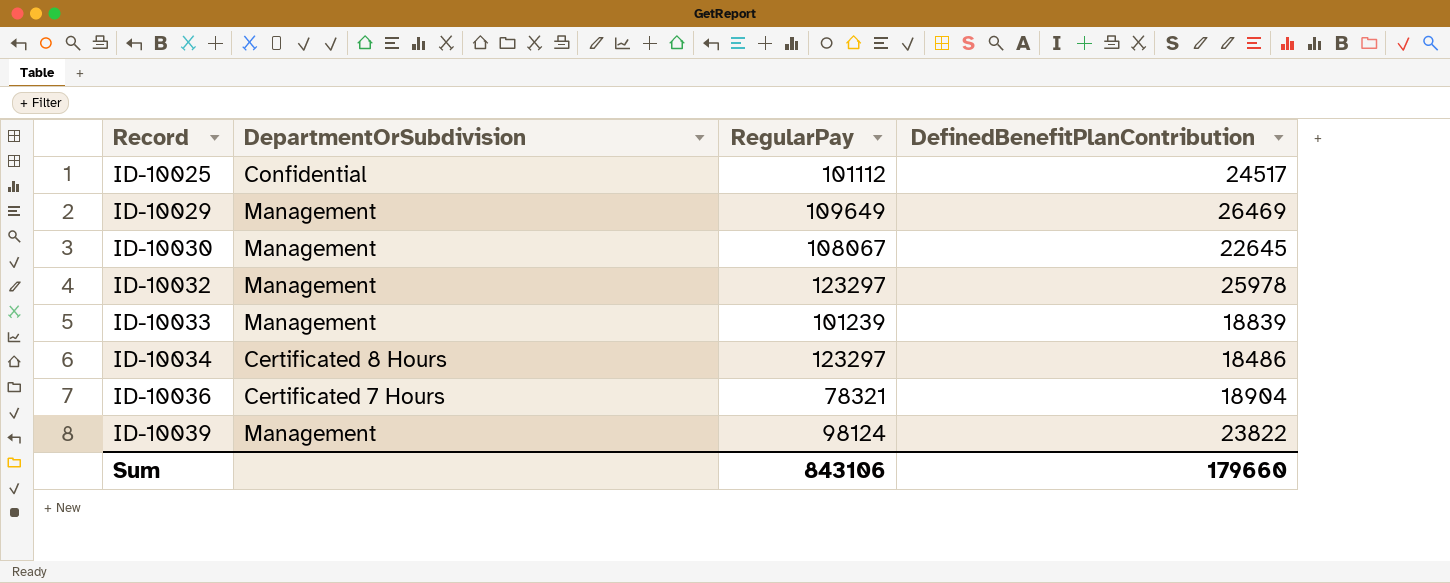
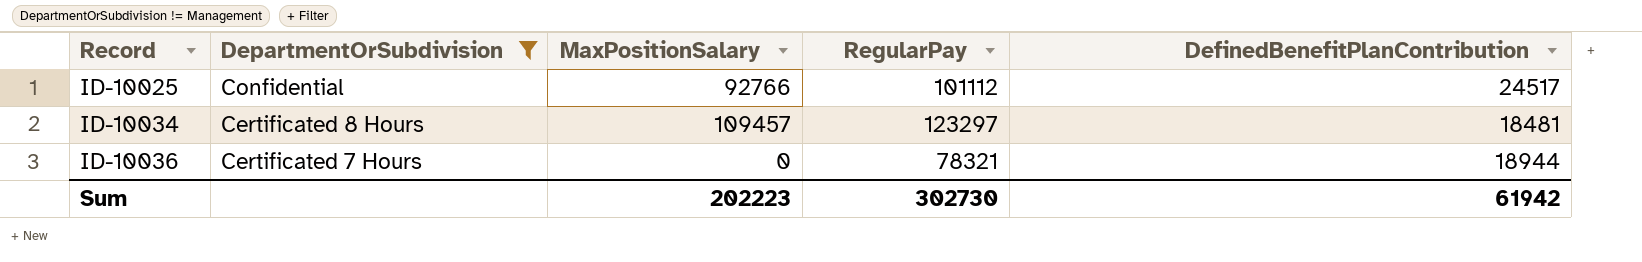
filter: none -> DepartmentOrSubdivision != Management
column MaxPositionSalary | position: none -> 3
ID-10034 | DefinedBenefitPlanContribution: 18486 -> 18481
ID-10036 | DefinedBenefitPlanContribution: 18904 -> 18944
Sum | RegularPay: 843106 -> 302730
Sum | DefinedBenefitPlanContribution: 179660 -> 61942

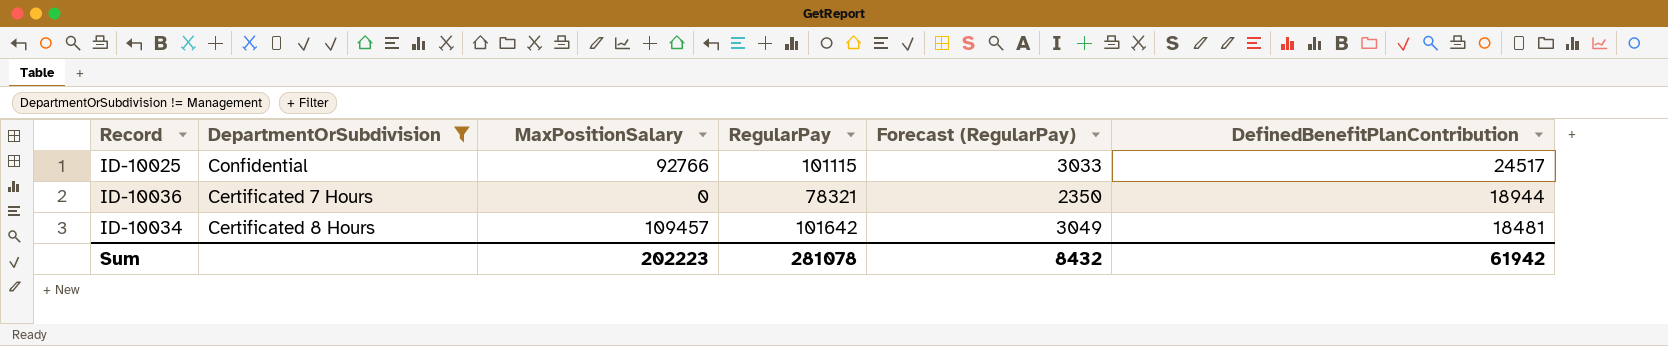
row order: Record ascending -> DefinedBenefitPlanContribution descending
column Forecast (RegularPay) | formula: none -> [RegularPay] * 0.03
ID-10025 | RegularPay: 101112 -> 101115
ID-10034 | RegularPay: 123297 -> 101642
Sum | RegularPay: 302730 -> 281078

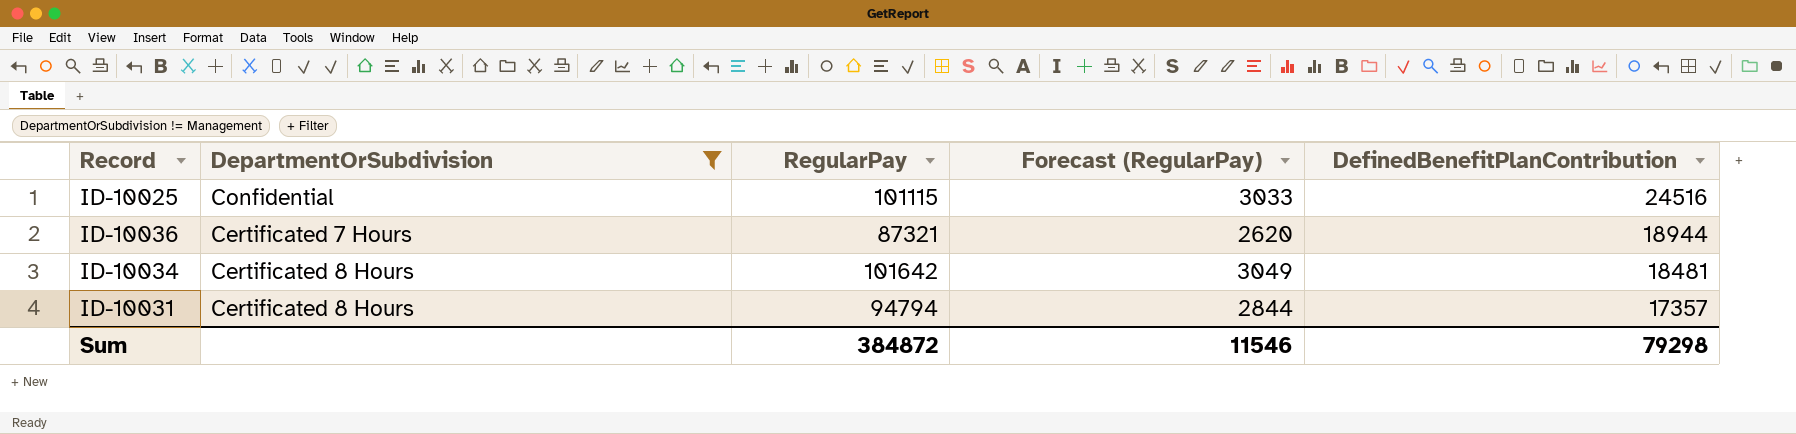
column MaxPositionSalary | position: 3 -> none
ID-10025 | DefinedBenefitPlanContribution: 24517 -> 24516
ID-10036 | RegularPay: 78321 -> 87321
ID-10036 | Forecast (RegularPay): 2350 -> 2620
row ID-10031: none -> Certificated 8 Hours | 94794 | 2844 | 17357
Sum | RegularPay: 281078 -> 384872
Sum | Forecast (RegularPay): 8432 -> 11546
Sum | DefinedBenefitPlanContribution: 61942 -> 79298

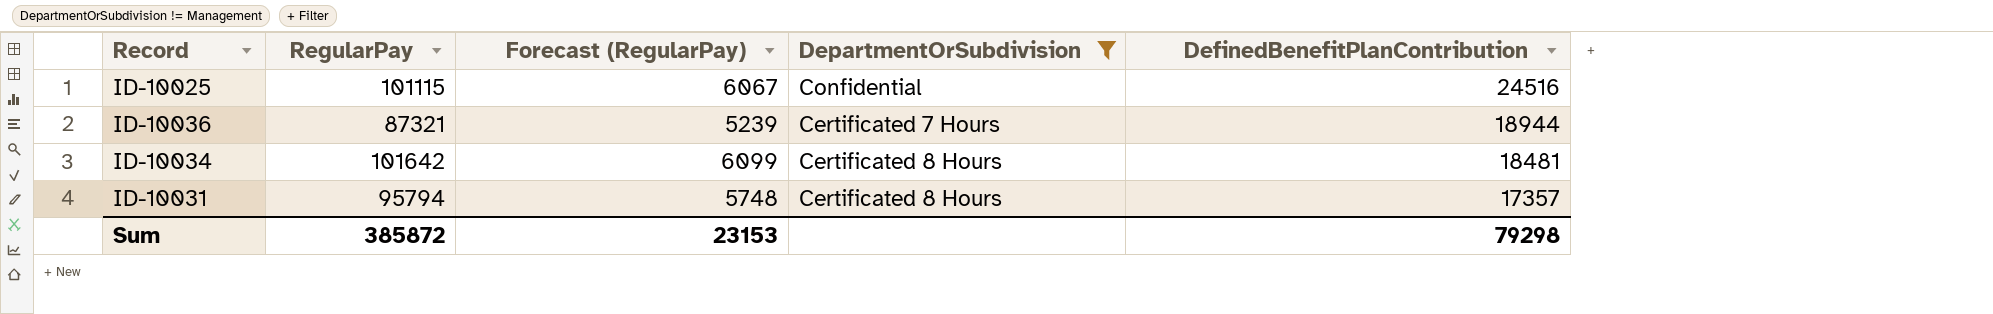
column Forecast (RegularPay) | formula: [RegularPay] * 0.03 -> [RegularPay] * 0.06
column DepartmentOrSubdivision | position: 2 -> 4
ID-10031 | RegularPay: 94794 -> 95794
Sum | RegularPay: 384872 -> 385872
Sum | Forecast (RegularPay): 11546 -> 23153

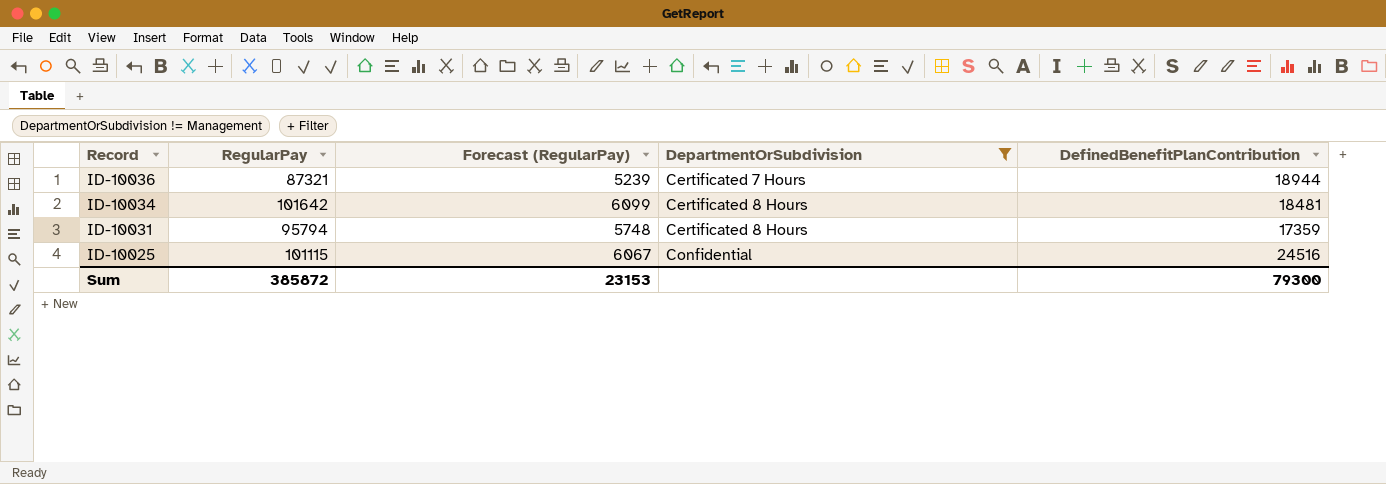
row order: DefinedBenefitPlanContribution descending -> Record descending
ID-10031 | DefinedBenefitPlanContribution: 17357 -> 17359
Sum | DefinedBenefitPlanContribution: 79298 -> 79300

